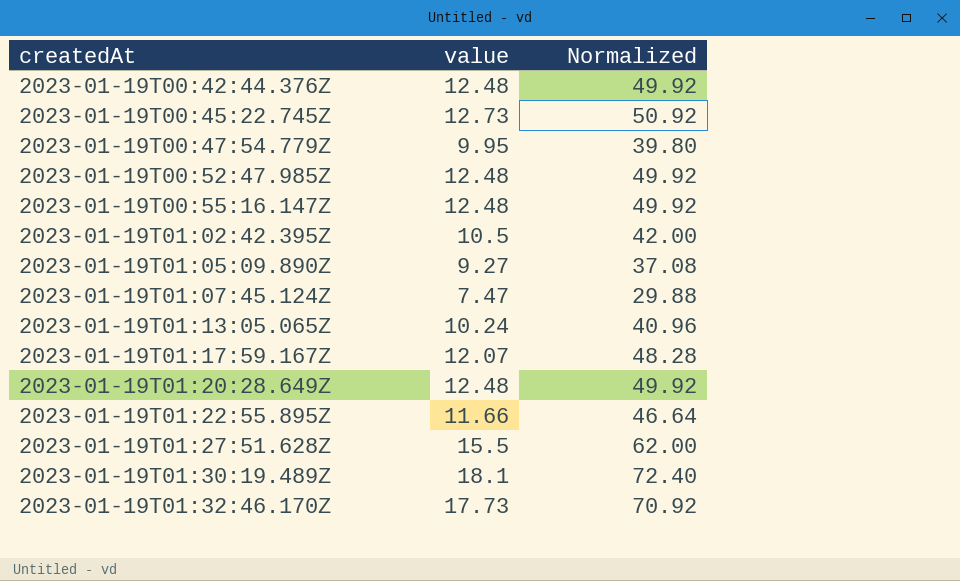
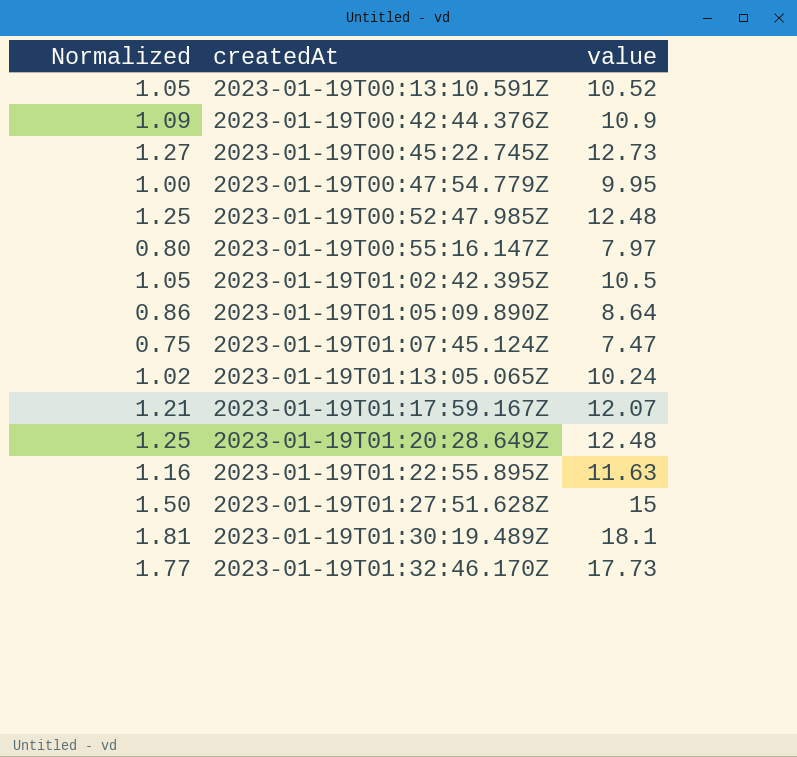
column Normalized | formula: [value] * 4 -> [value] * 0.1
column Normalized | position: 3 -> 1
row 2023-01-19T00:13:10.591Z: none -> 1.05 | 10.52
2023-01-19T00:42:44.376Z | value: 12.48 -> 10.9
2023-01-19T00:55:16.147Z | value: 12.48 -> 7.97
2023-01-19T01:05:09.890Z | value: 9.27 -> 8.64
2023-01-19T01:22:55.895Z | value: 11.66 -> 11.63
2023-01-19T01:27:51.628Z | value: 15.5 -> 15

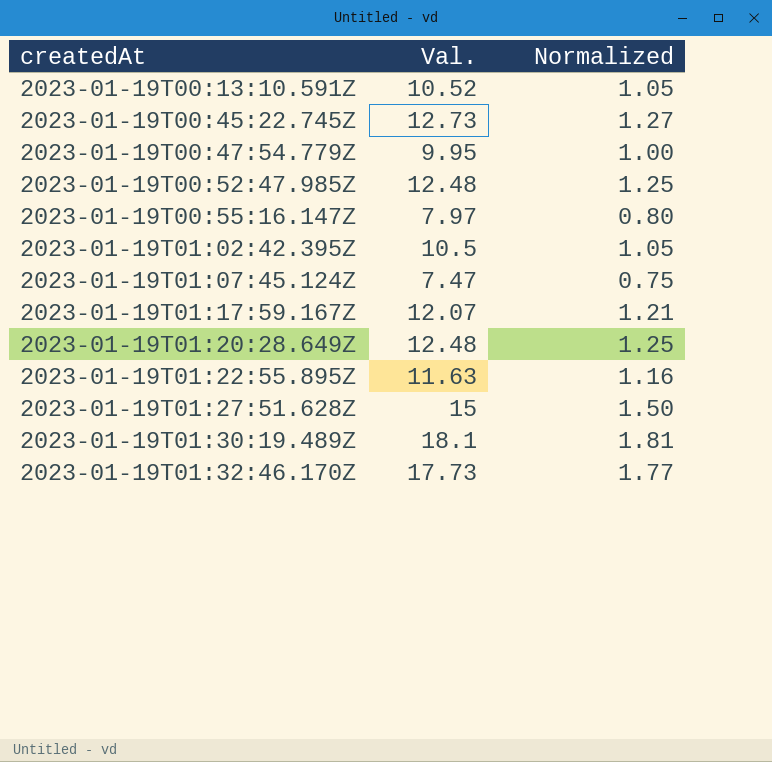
column name: value -> Val.
column Normalized | position: 1 -> 3
row 2023-01-19T00:42:44.376Z: 1.09 | 10.9 -> none
row 2023-01-19T01:05:09.890Z: 0.86 | 8.64 -> none
row 2023-01-19T01:13:05.065Z: 1.02 | 10.24 -> none

